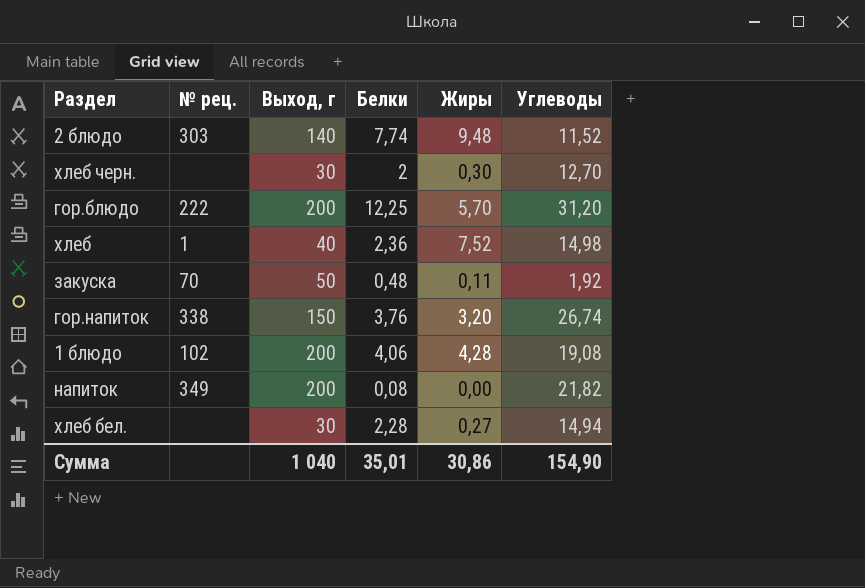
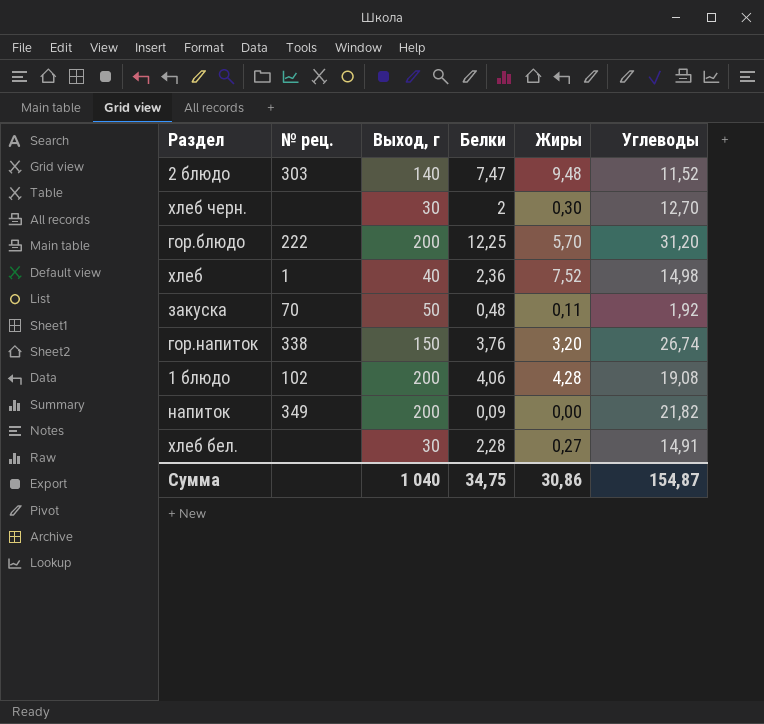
2 блюдо | Белки: 7,74 -> 7,47
напиток | Белки: 0,08 -> 0,09
хлеб бел. | Углеводы: 14,94 -> 14,91
Сумма | Белки: 35,01 -> 34,75
Сумма | Углеводы: 154,90 -> 154,87

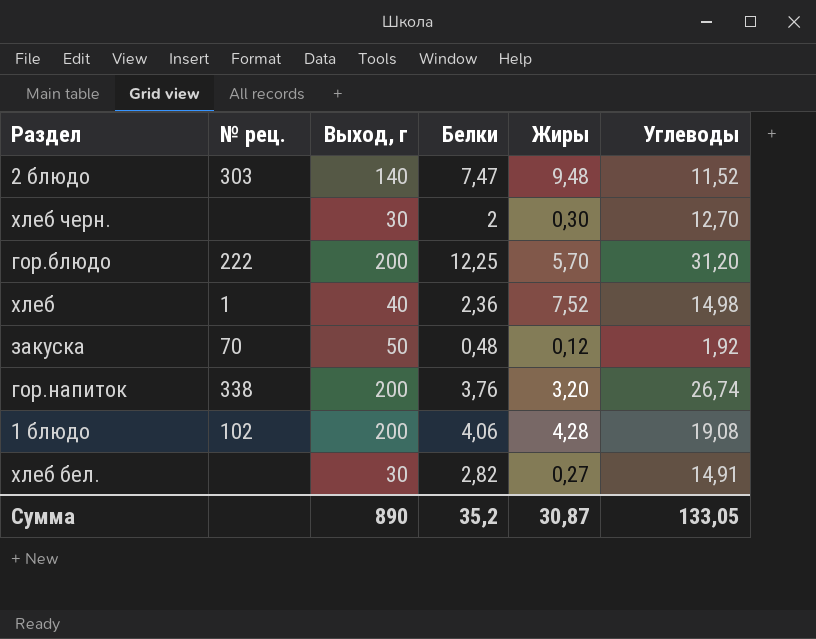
row напиток: 349 | 200 | 0,09 | 0,00 | 21,82 -> none
закуска | Жиры: 0,11 -> 0,12
гор.напиток | Выход, г: 150 -> 200
хлеб бел. | Белки: 2,28 -> 2,82
Сумма | Выход, г: 1 040 -> 890
Сумма | Белки: 34,75 -> 35,2
Сумма | Жиры: 30,86 -> 30,87
Сумма | Углеводы: 154,87 -> 133,05

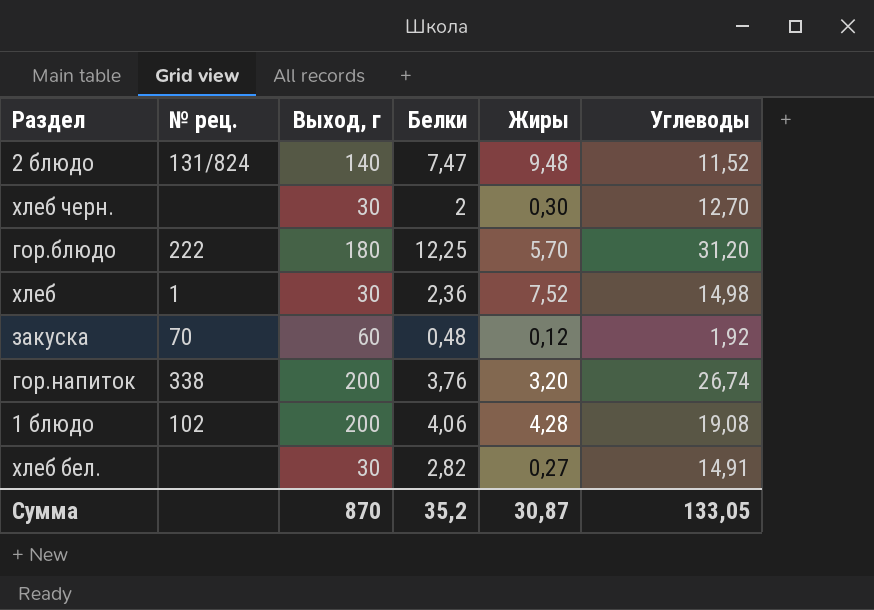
2 блюдо | № рец.: 303 -> 131/824
гор.блюдо | Выход, г: 200 -> 180
хлеб | Выход, г: 40 -> 30
закуска | Выход, г: 50 -> 60
Сумма | Выход, г: 890 -> 870

